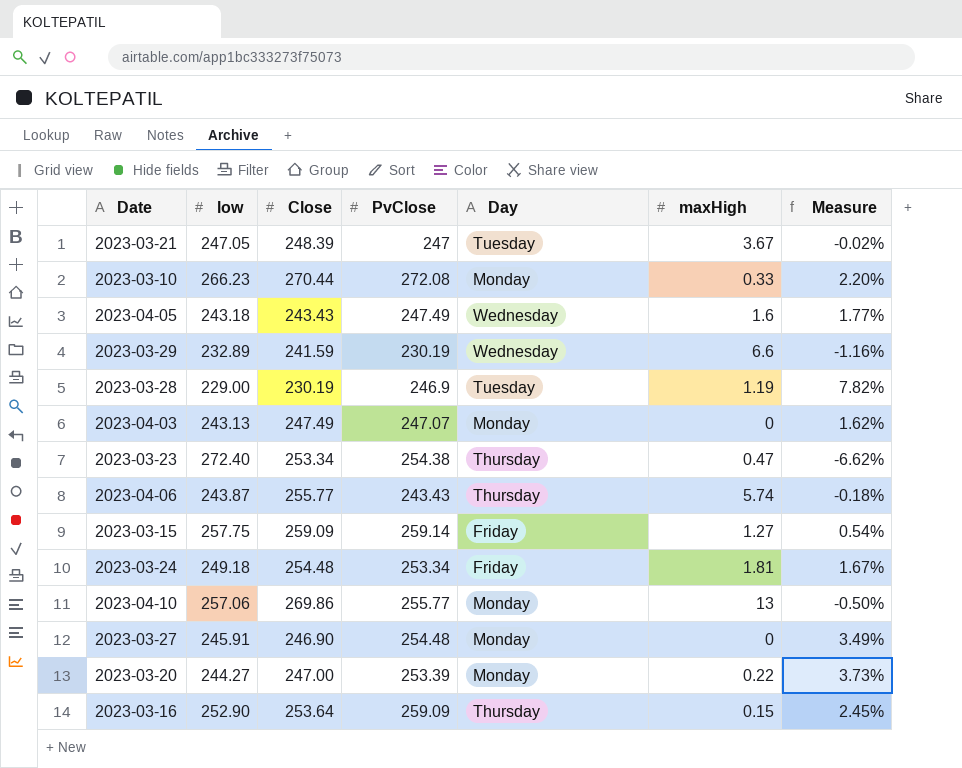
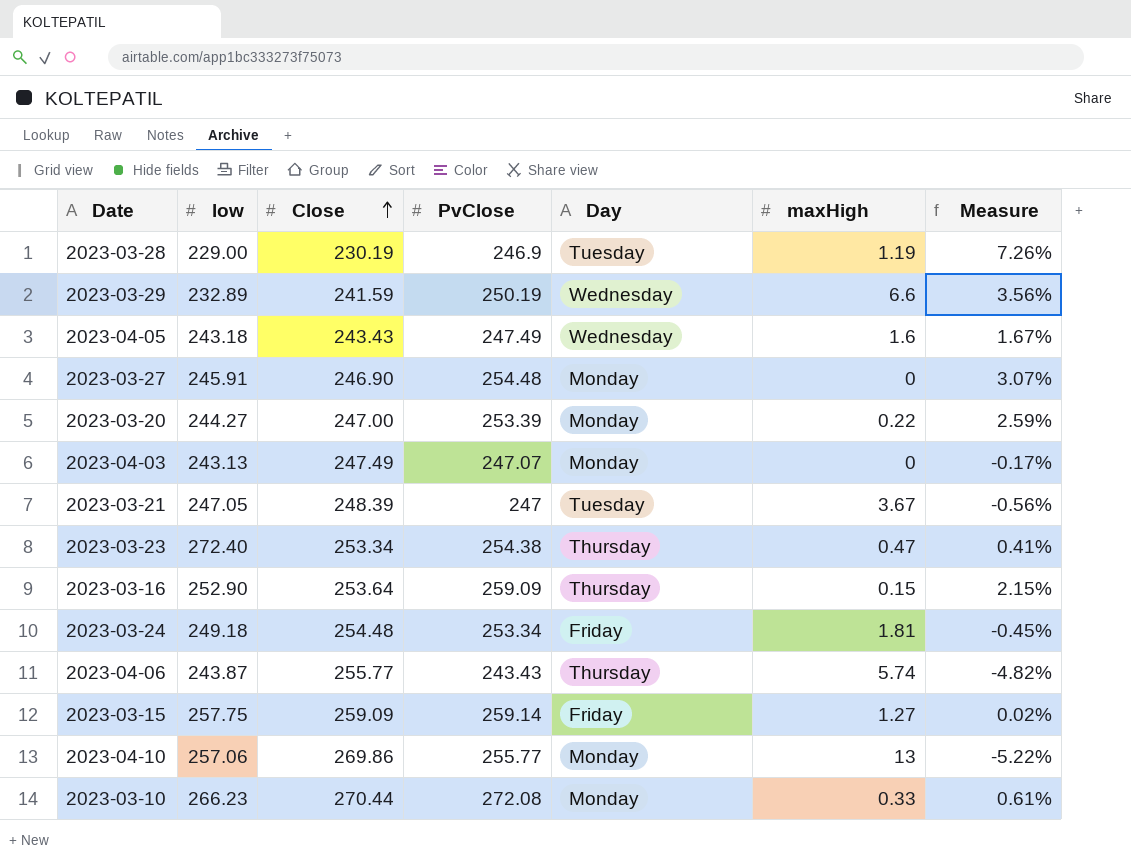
row order: none -> Close ascending
column Measure | formula: ([PvClose] - [low]) / [low] -> ([PvClose] - [Close]) / [Close]
2023-03-29 | PvClose: 230.19 -> 250.19

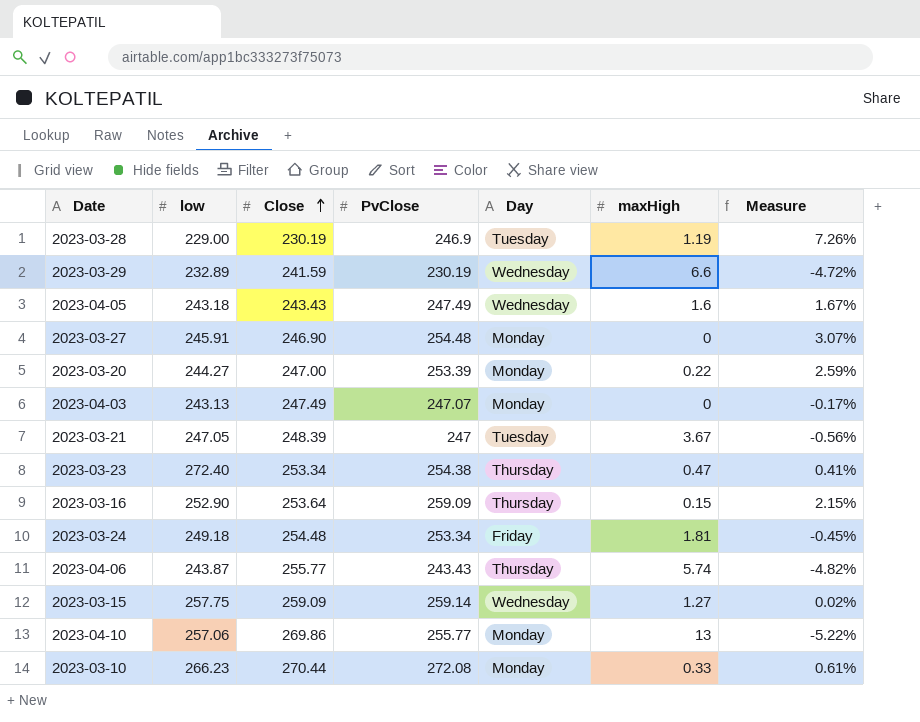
2023-03-29 | PvClose: 250.19 -> 230.19
2023-03-29 | Measure: 3.56% -> -4.72%
2023-03-15 | Day: Friday -> Wednesday

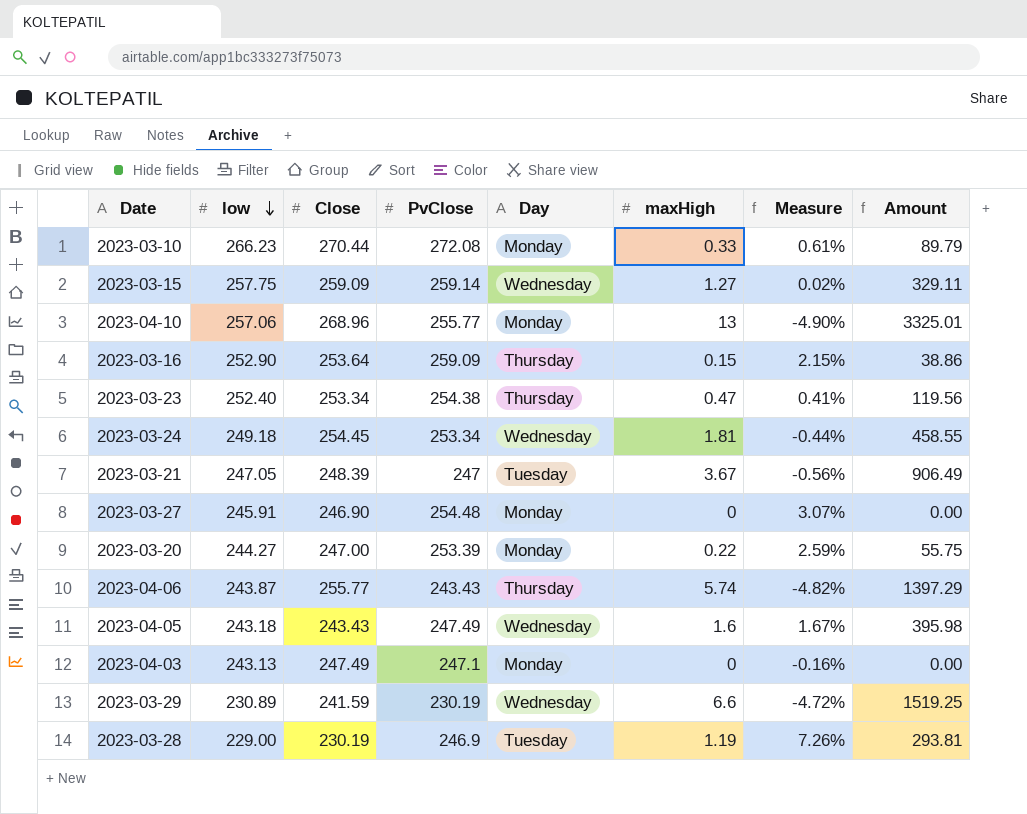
row order: Close ascending -> low descending
column Amount | formula: none -> [PvClose] * [maxHigh]
2023-04-10 | Close: 269.86 -> 268.96
2023-04-10 | Measure: -5.22% -> -4.90%
2023-03-23 | low: 272.40 -> 252.40
2023-03-24 | Close: 254.48 -> 254.45
2023-03-24 | Day: Friday -> Wednesday
2023-03-24 | Measure: -0.45% -> -0.44%
2023-04-03 | PvClose: 247.07 -> 247.1
2023-04-03 | Measure: -0.17% -> -0.16%
2023-03-29 | low: 232.89 -> 230.89

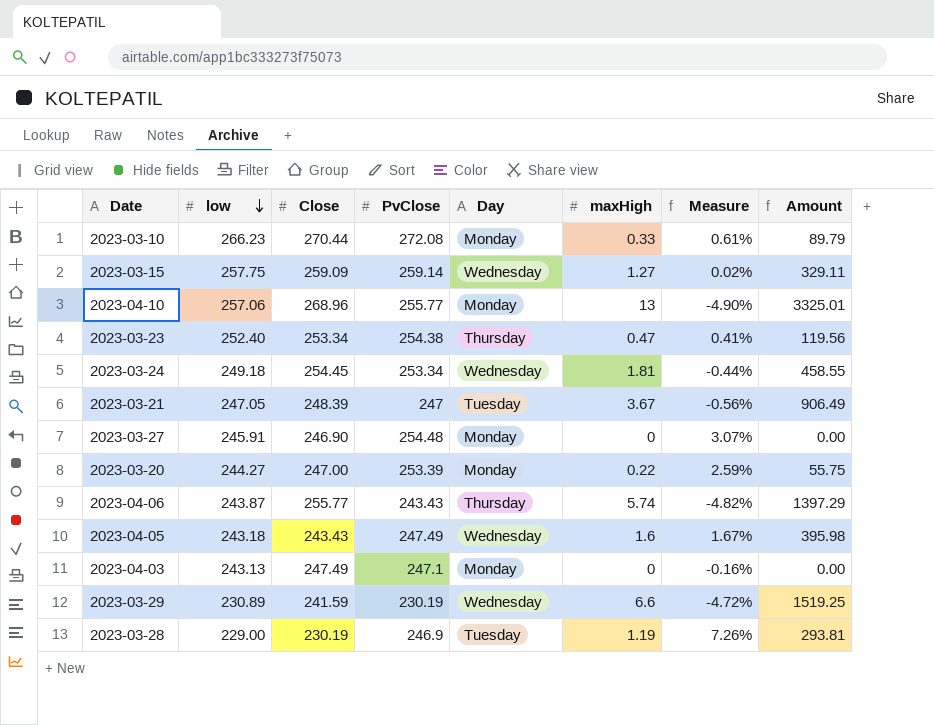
row 2023-03-16: 252.90 | 253.64 | 259.09 | Thursday | 0.15 | 2.15% | 38.86 -> none

